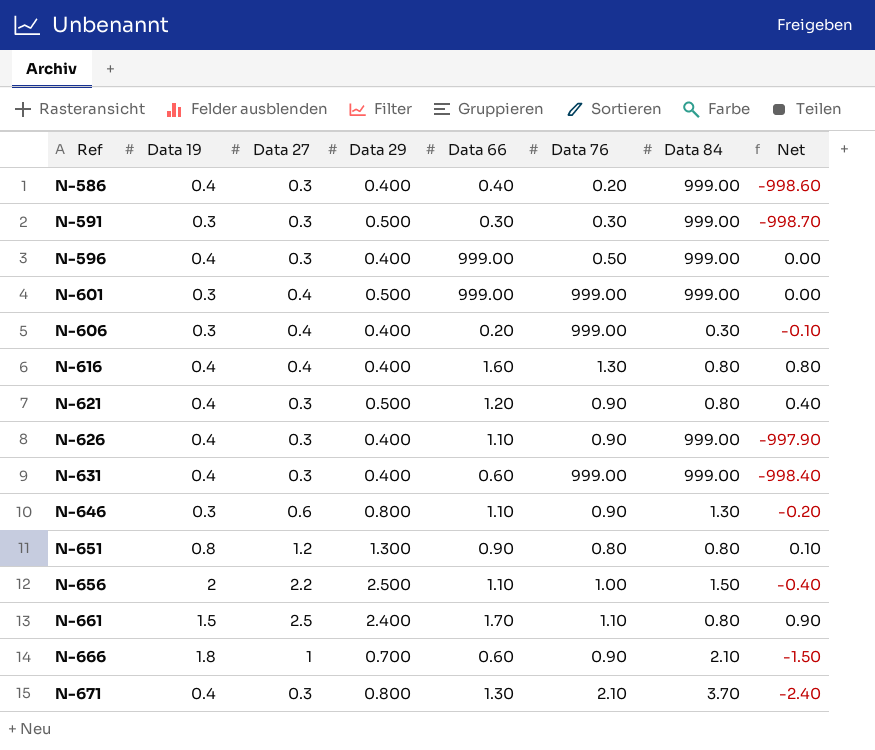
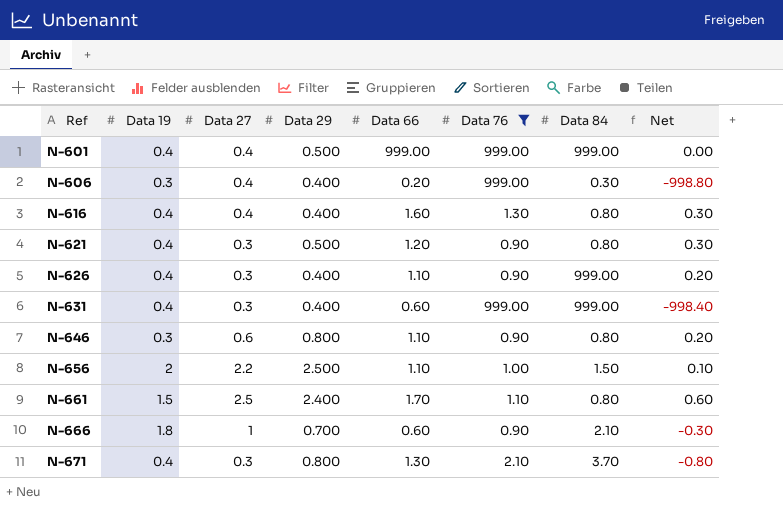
filter: none -> Data 76 >= 0.90
column Net | formula: [Data 66] - [Data 84] -> [Data 66] - [Data 76]
N-601 | Data 19: 0.3 -> 0.4
N-646 | Data 84: 1.30 -> 0.80

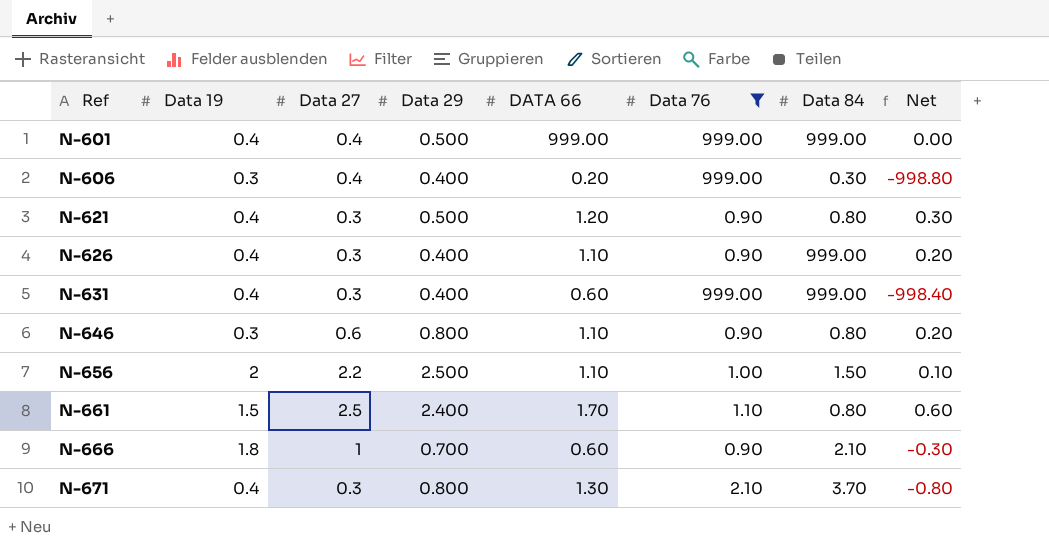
column name: Data 66 -> DATA 66
row N-616: 0.4 | 0.4 | 0.400 | 1.60 | 1.30 | 0.80 | 0.30 -> none

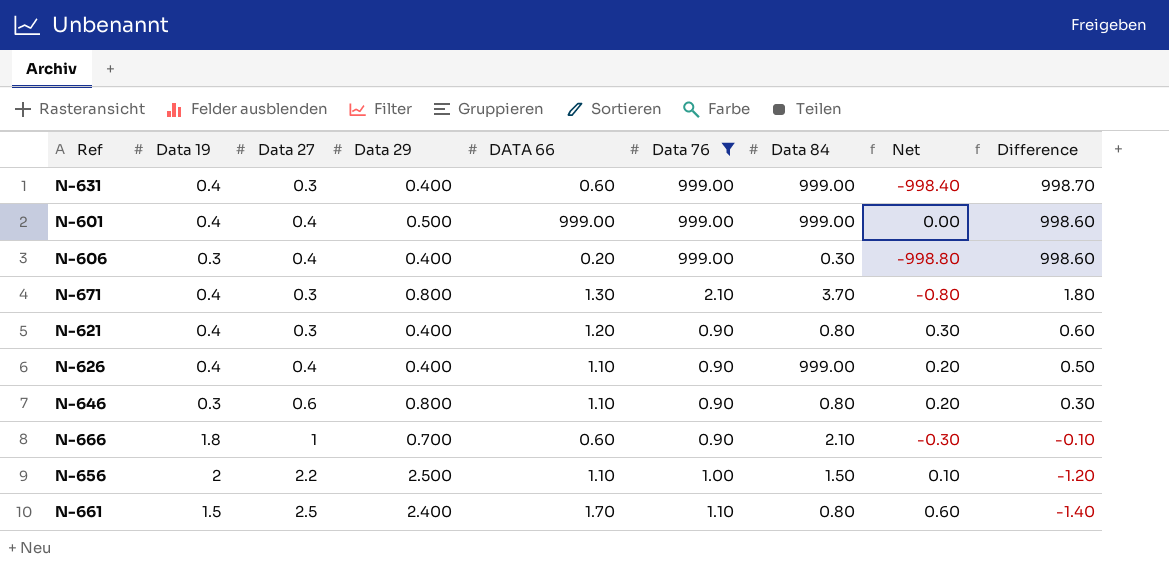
row order: Ref ascending -> Difference descending
column Difference | formula: none -> [Data 76] - [Data 27]
N-621 | Data 29: 0.500 -> 0.400
N-626 | Data 27: 0.3 -> 0.4

